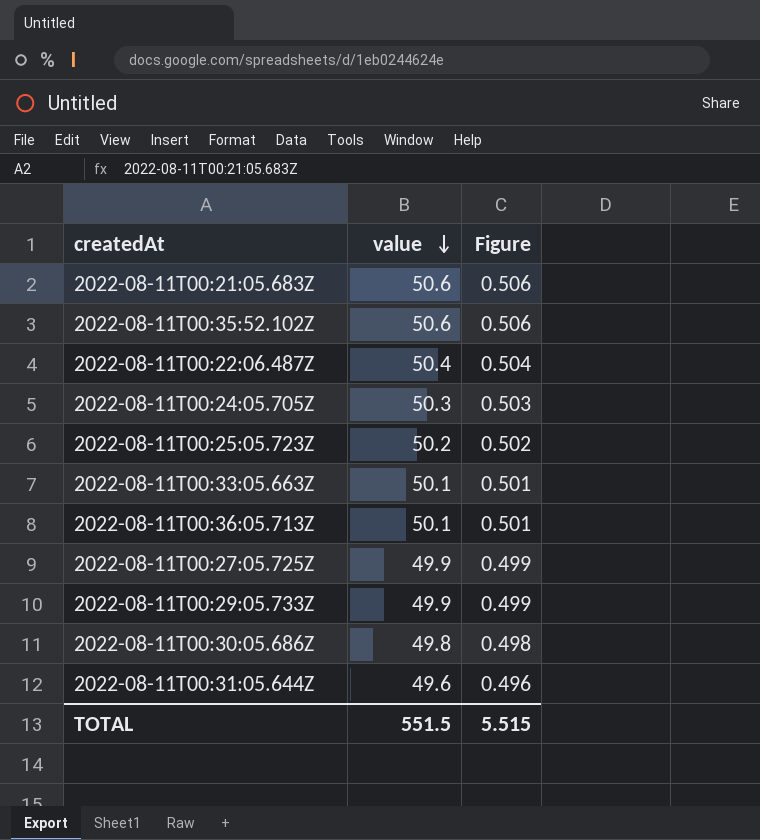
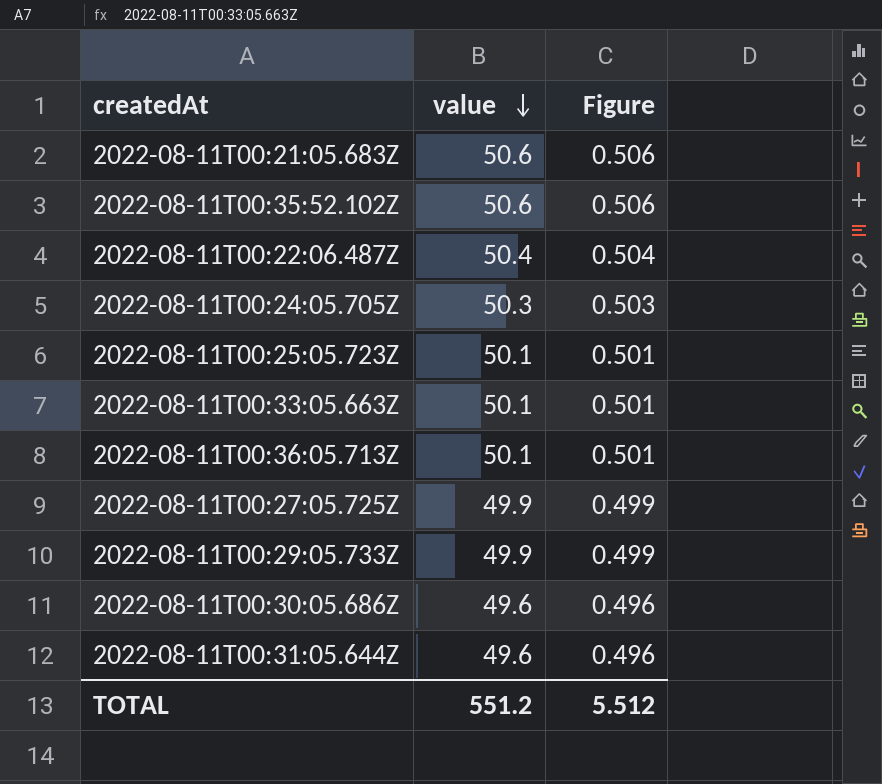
2022-08-11T00:25:05.723Z | value: 50.2 -> 50.1
2022-08-11T00:25:05.723Z | Figure: 0.502 -> 0.501
2022-08-11T00:30:05.686Z | value: 49.8 -> 49.6
2022-08-11T00:30:05.686Z | Figure: 0.498 -> 0.496
TOTAL | value: 551.5 -> 551.2
TOTAL | Figure: 5.515 -> 5.512

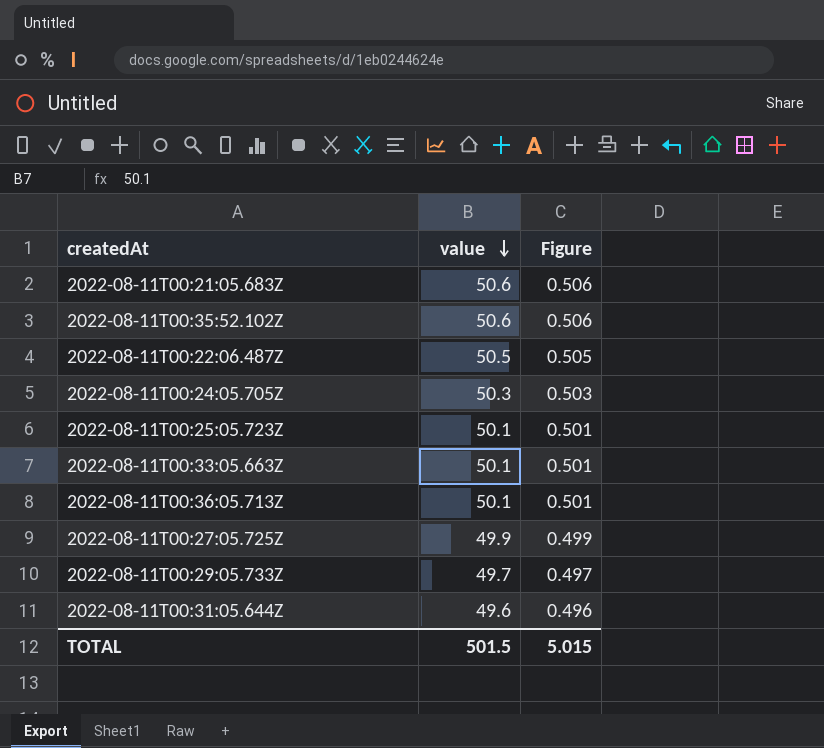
row 2022-08-11T00:30:05.686Z: 49.6 | 0.496 -> none
2022-08-11T00:22:06.487Z | value: 50.4 -> 50.5
2022-08-11T00:22:06.487Z | Figure: 0.504 -> 0.505
2022-08-11T00:29:05.733Z | value: 49.9 -> 49.7
2022-08-11T00:29:05.733Z | Figure: 0.499 -> 0.497
TOTAL | value: 551.2 -> 501.5
TOTAL | Figure: 5.512 -> 5.015

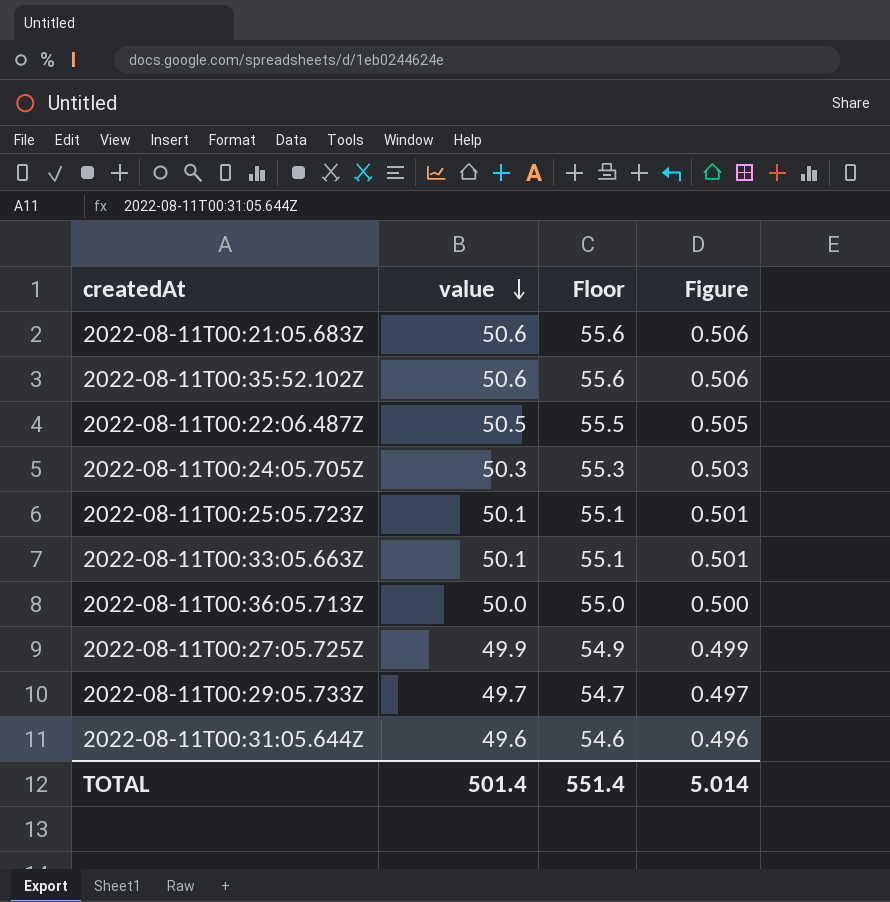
column Floor | formula: none -> [value] + 5
2022-08-11T00:36:05.713Z | value: 50.1 -> 50.0
2022-08-11T00:36:05.713Z | Figure: 0.501 -> 0.500
TOTAL | value: 501.5 -> 501.4
TOTAL | Figure: 5.015 -> 5.014

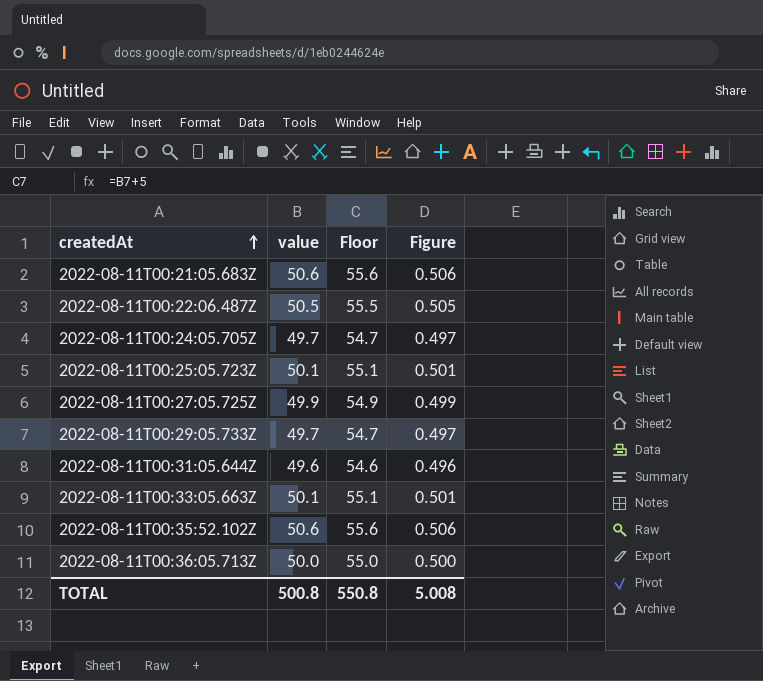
row order: value descending -> createdAt ascending
2022-08-11T00:24:05.705Z | value: 50.3 -> 49.7
2022-08-11T00:24:05.705Z | Floor: 55.3 -> 54.7
2022-08-11T00:24:05.705Z | Figure: 0.503 -> 0.497
TOTAL | value: 501.4 -> 500.8
TOTAL | Floor: 551.4 -> 550.8
TOTAL | Figure: 5.014 -> 5.008

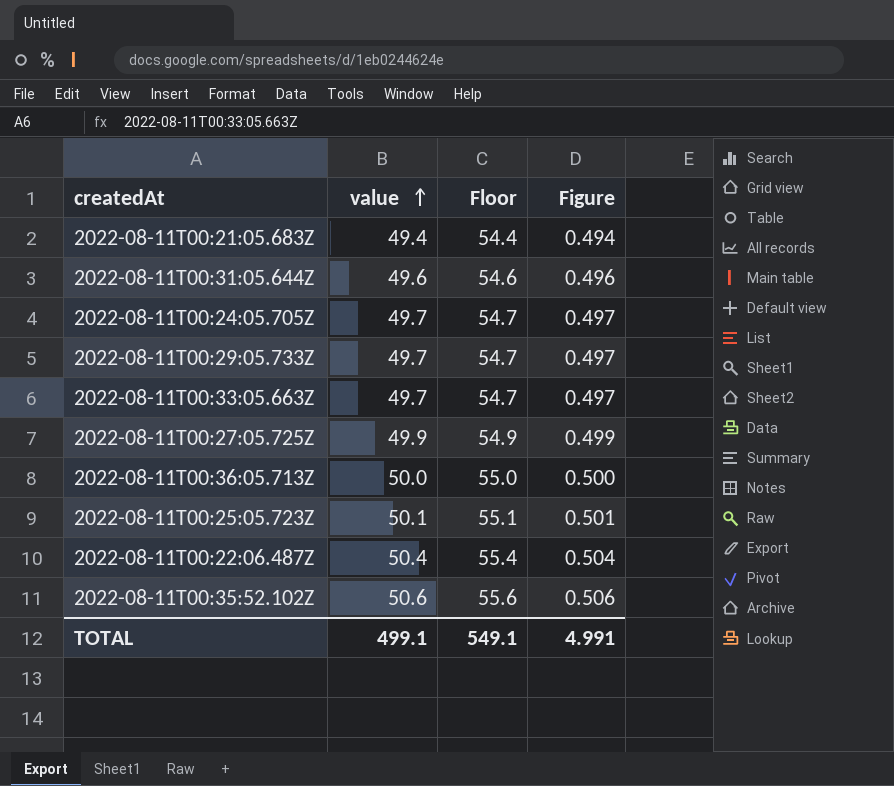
row order: createdAt ascending -> value ascending
2022-08-11T00:21:05.683Z | value: 50.6 -> 49.4
2022-08-11T00:21:05.683Z | Floor: 55.6 -> 54.4
2022-08-11T00:21:05.683Z | Figure: 0.506 -> 0.494
2022-08-11T00:33:05.663Z | value: 50.1 -> 49.7
2022-08-11T00:33:05.663Z | Floor: 55.1 -> 54.7
2022-08-11T00:33:05.663Z | Figure: 0.501 -> 0.497
2022-08-11T00:22:06.487Z | value: 50.5 -> 50.4
2022-08-11T00:22:06.487Z | Floor: 55.5 -> 55.4
2022-08-11T00:22:06.487Z | Figure: 0.505 -> 0.504
TOTAL | value: 500.8 -> 499.1
TOTAL | Floor: 550.8 -> 549.1
TOTAL | Figure: 5.008 -> 4.991

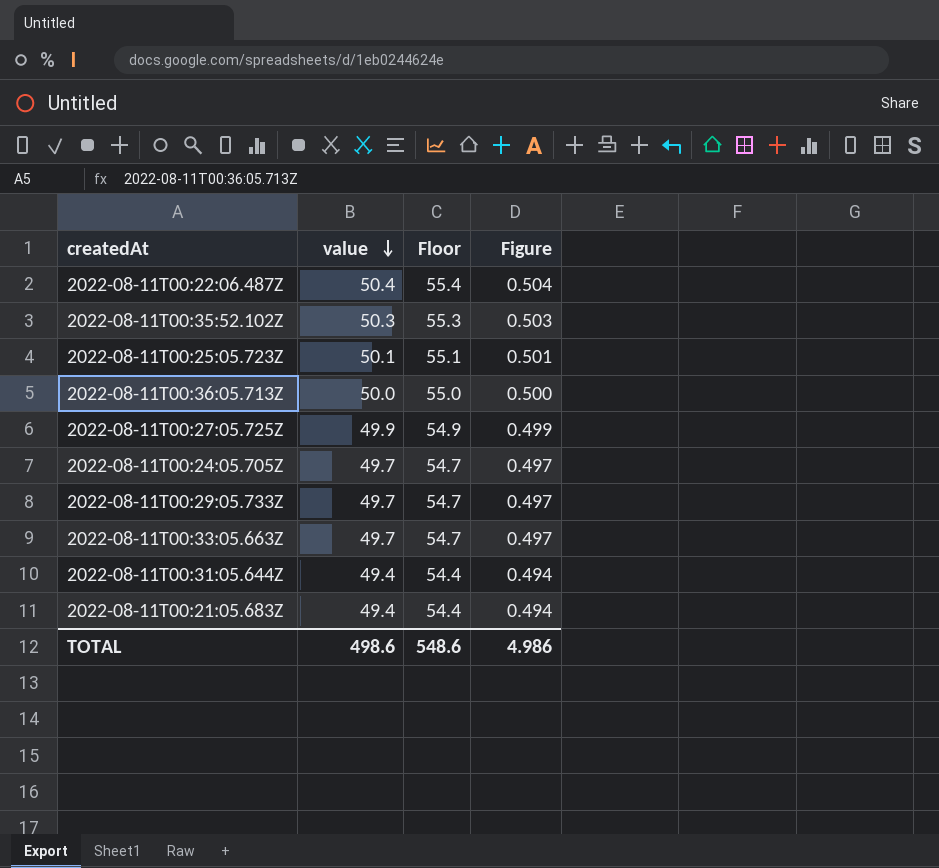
row order: value ascending -> value descending
2022-08-11T00:35:52.102Z | value: 50.6 -> 50.3
2022-08-11T00:35:52.102Z | Floor: 55.6 -> 55.3
2022-08-11T00:35:52.102Z | Figure: 0.506 -> 0.503
2022-08-11T00:31:05.644Z | value: 49.6 -> 49.4
2022-08-11T00:31:05.644Z | Floor: 54.6 -> 54.4
2022-08-11T00:31:05.644Z | Figure: 0.496 -> 0.494
TOTAL | value: 499.1 -> 498.6
TOTAL | Floor: 549.1 -> 548.6
TOTAL | Figure: 4.991 -> 4.986

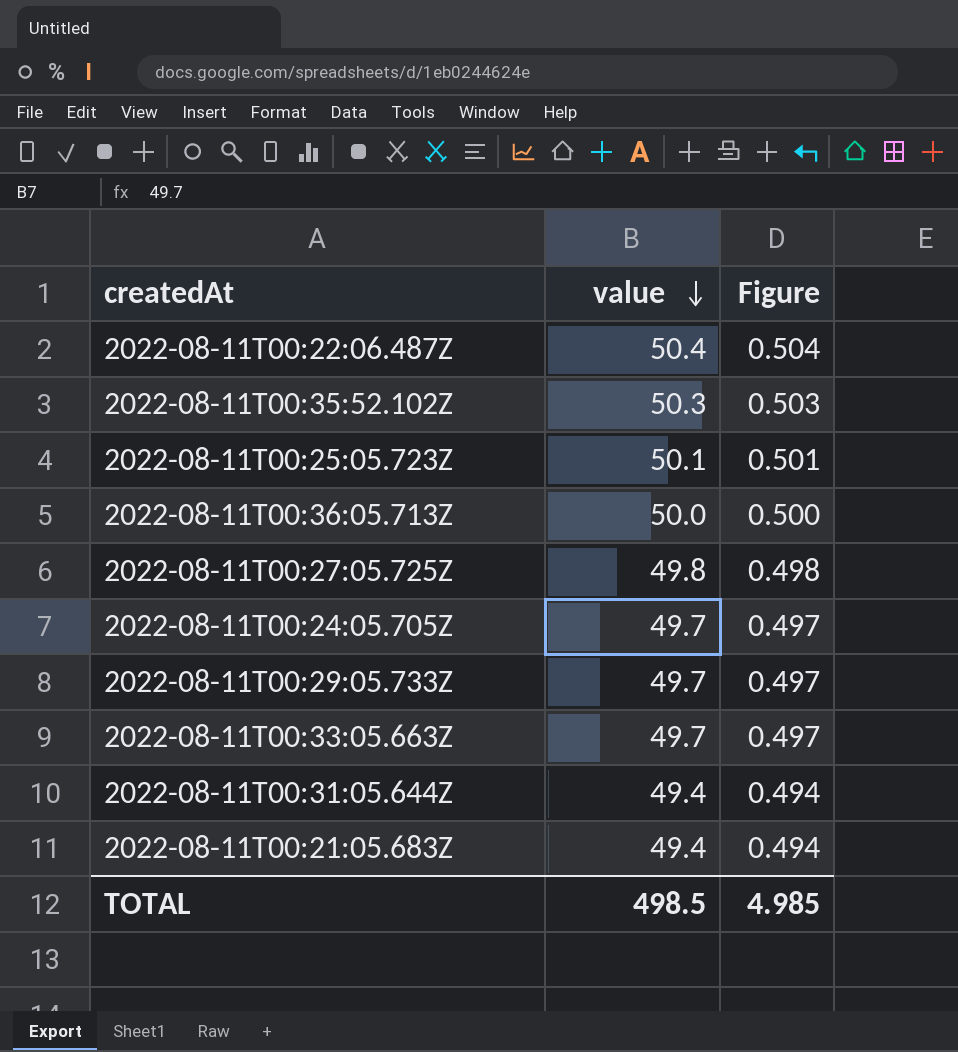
column Floor | formula: [value] + 5 -> none
2022-08-11T00:27:05.725Z | value: 49.9 -> 49.8
2022-08-11T00:27:05.725Z | Figure: 0.499 -> 0.498
TOTAL | value: 498.6 -> 498.5
TOTAL | Figure: 4.986 -> 4.985

